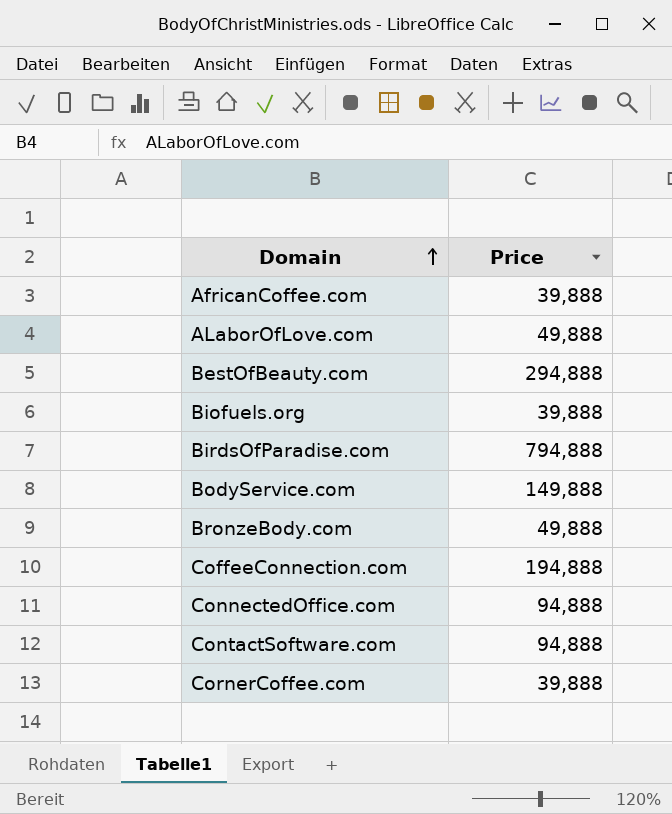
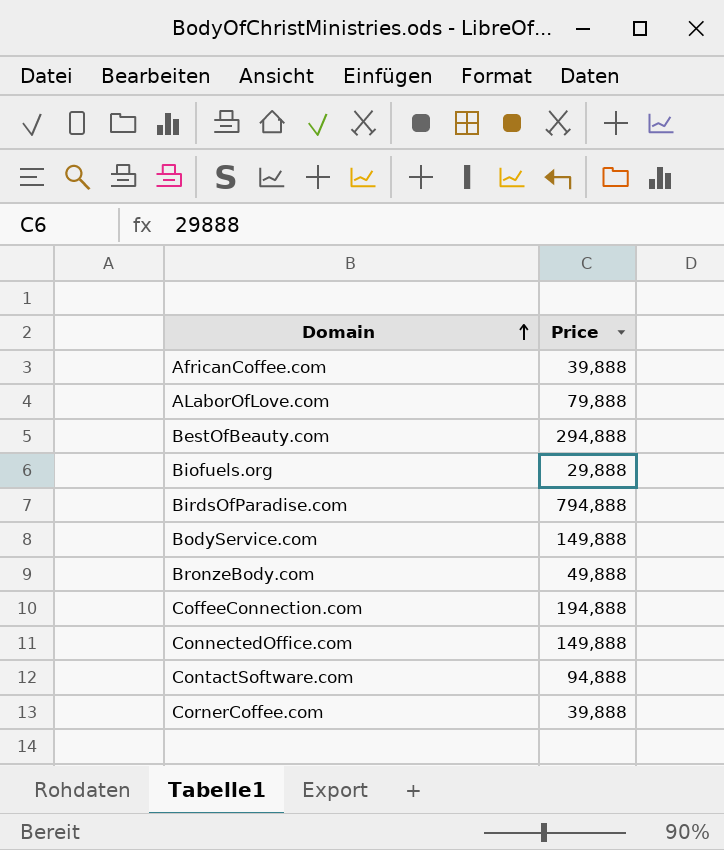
ALaborOfLove.com | Price: 49,888 -> 79,888
Biofuels.org | Price: 39,888 -> 29,888
ConnectedOffice.com | Price: 94,888 -> 149,888

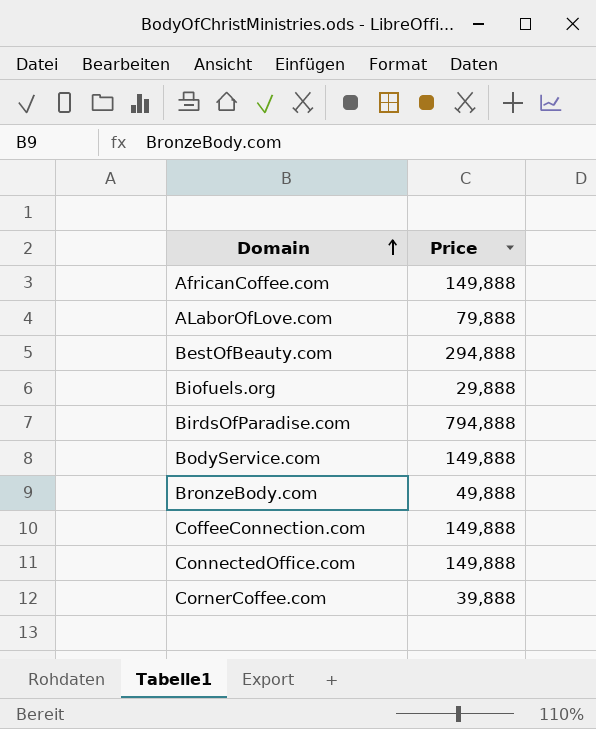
row ContactSoftware.com: 94,888 -> none
AfricanCoffee.com | Price: 39,888 -> 149,888
CoffeeConnection.com | Price: 194,888 -> 149,888

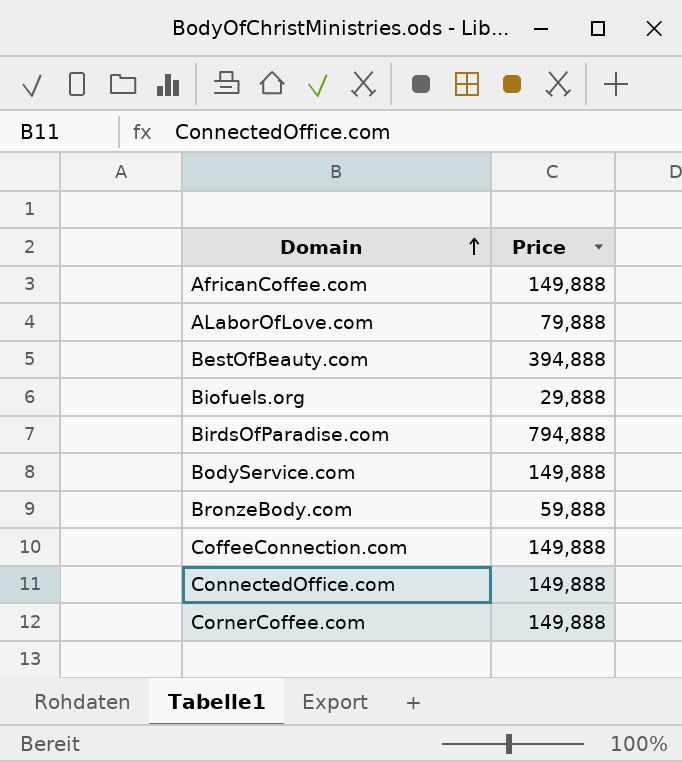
BestOfBeauty.com | Price: 294,888 -> 394,888
BronzeBody.com | Price: 49,888 -> 59,888
CornerCoffee.com | Price: 39,888 -> 149,888

